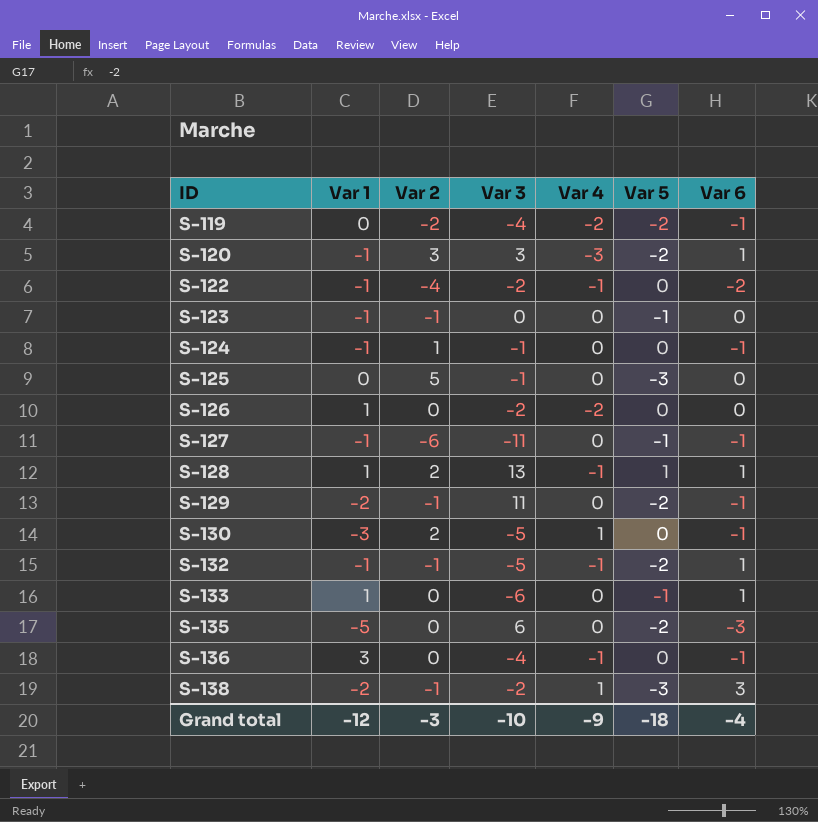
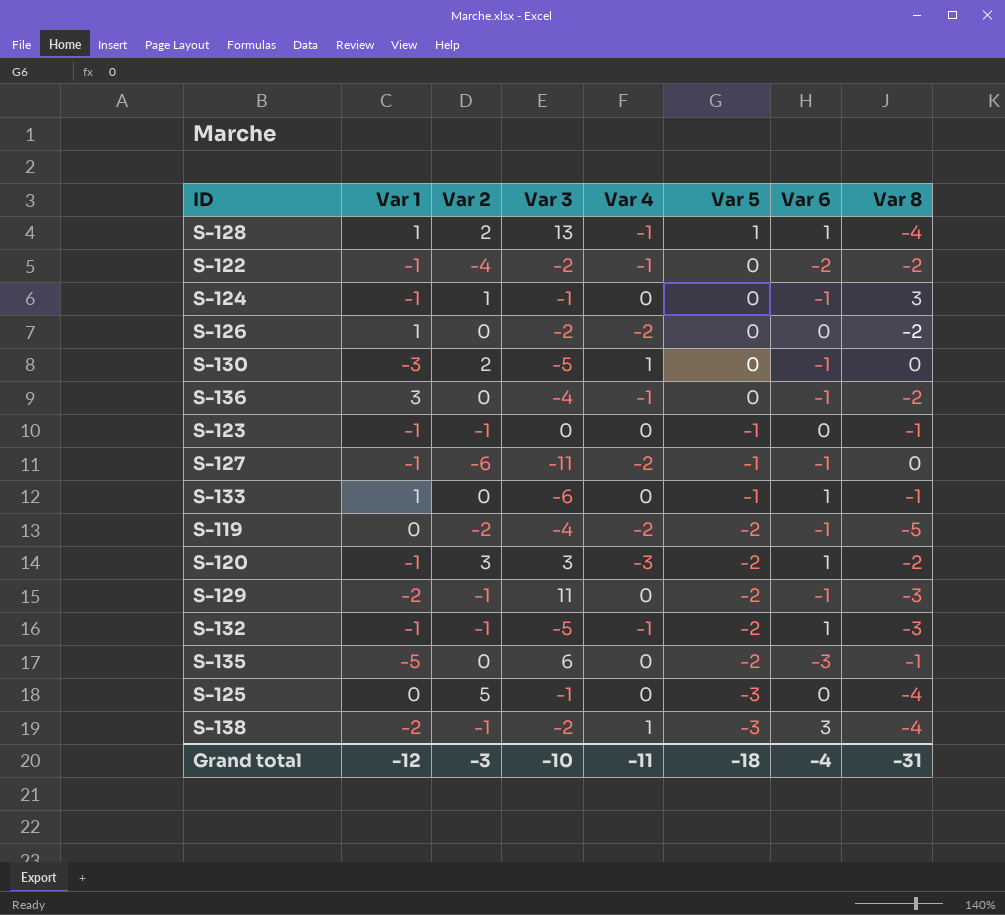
row order: ID ascending -> Var 5 descending
column Var 8 | position: none -> 8
S-127 | Var 4: 0 -> -2
Grand total | Var 4: -9 -> -11

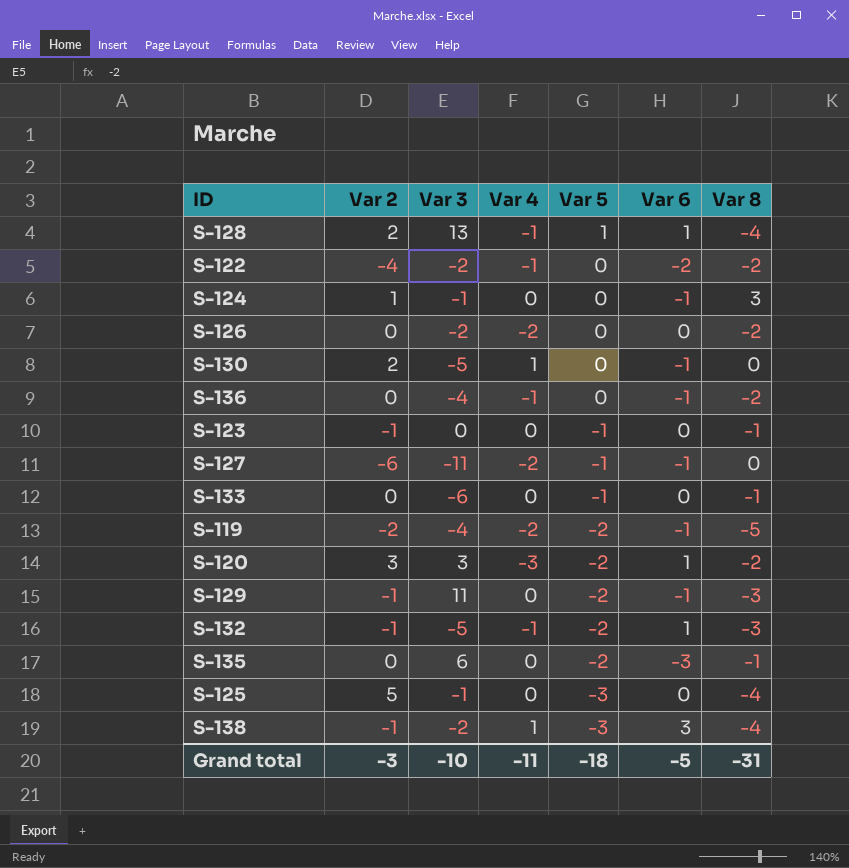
column Var 1 | position: 2 -> none
S-133 | Var 6: 1 -> 0
Grand total | Var 6: -4 -> -5

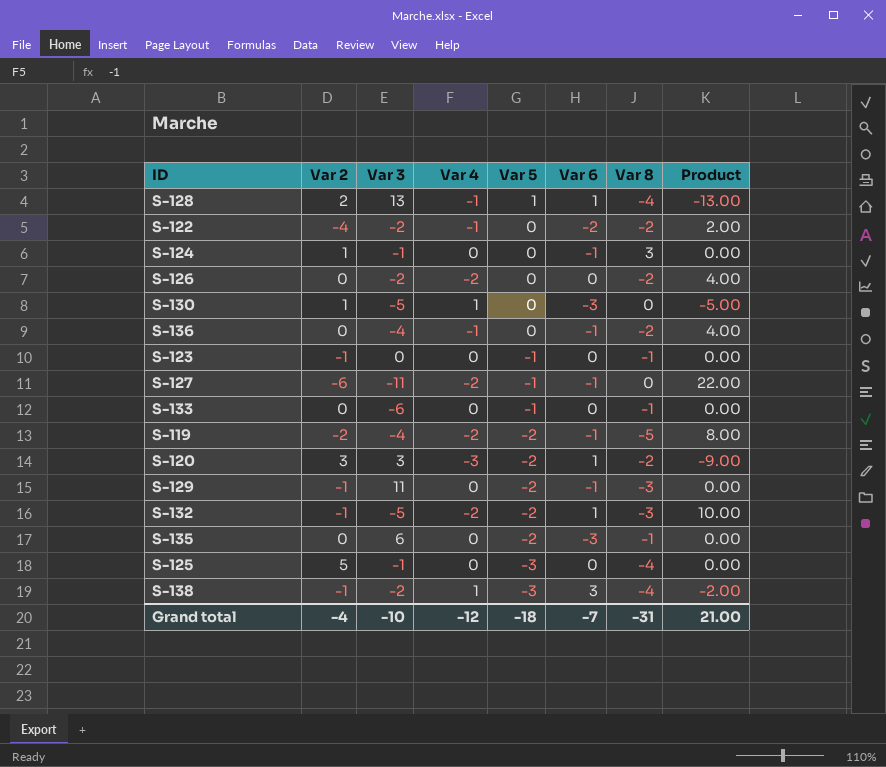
column Product | formula: none -> [Var 3] * [Var 4]
S-130 | Var 2: 2 -> 1
S-130 | Var 6: -1 -> -3
S-132 | Var 4: -1 -> -2
Grand total | Var 2: -3 -> -4
Grand total | Var 4: -11 -> -12
Grand total | Var 6: -5 -> -7

